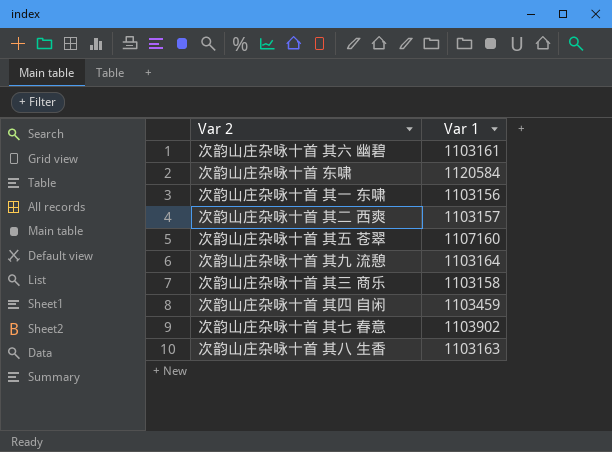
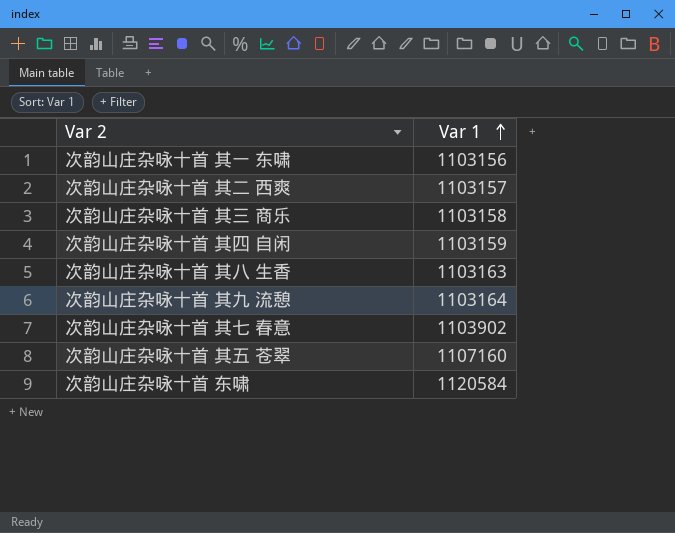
row order: none -> Var 1 ascending
row 次韵山庄杂咏十首 其六 幽碧: 1103161 -> none
次韵山庄杂咏十首 其四 自闲 | Var 1: 1103459 -> 1103159

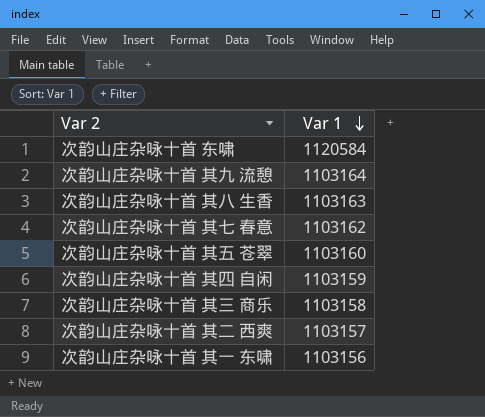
row order: Var 1 ascending -> Var 1 descending
次韵山庄杂咏十首 其七 春意 | Var 1: 1103902 -> 1103162
次韵山庄杂咏十首 其五 苍翠 | Var 1: 1107160 -> 1103160

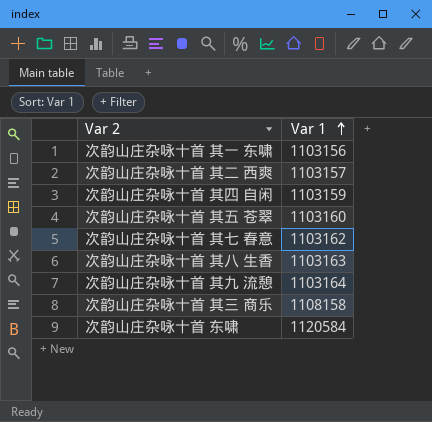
row order: Var 1 descending -> Var 1 ascending
次韵山庄杂咏十首 其三 商乐 | Var 1: 1103158 -> 1108158

